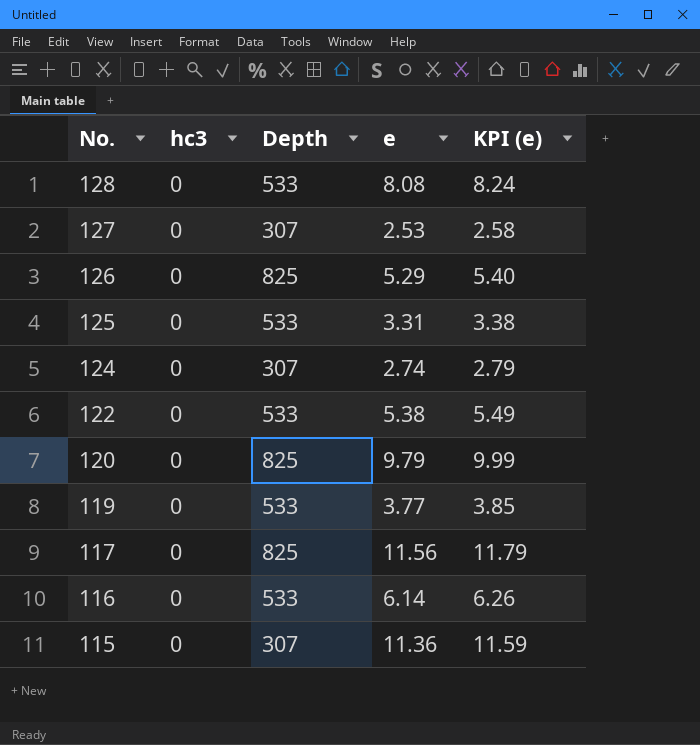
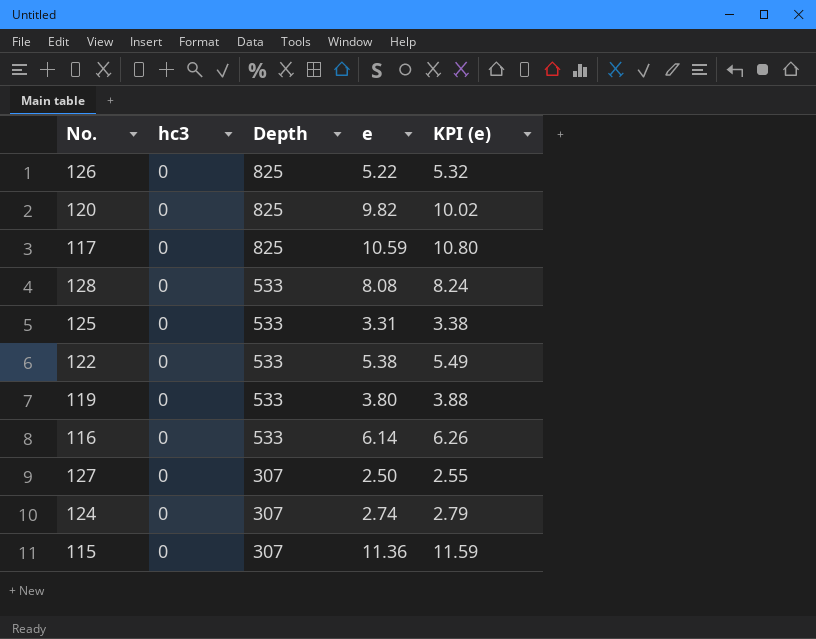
row order: No. descending -> Depth descending
126 | e: 5.29 -> 5.22
126 | KPI (e): 5.40 -> 5.32
120 | e: 9.79 -> 9.82
120 | KPI (e): 9.99 -> 10.02
117 | e: 11.56 -> 10.59
117 | KPI (e): 11.79 -> 10.80
119 | e: 3.77 -> 3.80
119 | KPI (e): 3.85 -> 3.88
127 | e: 2.53 -> 2.50
127 | KPI (e): 2.58 -> 2.55

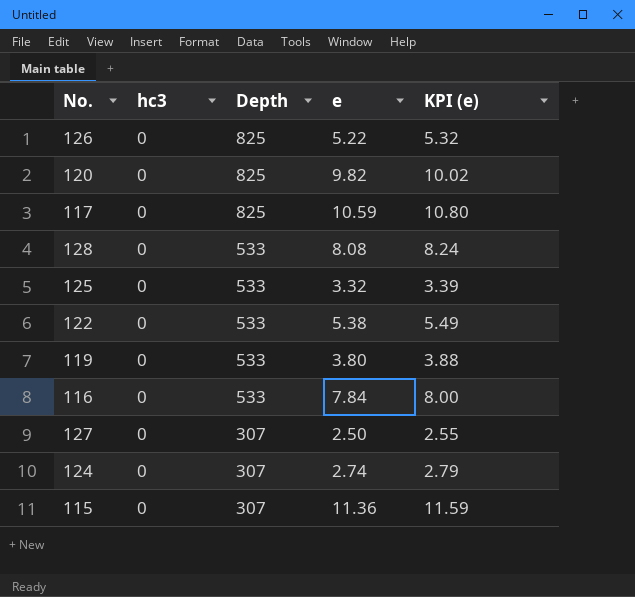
125 | e: 3.31 -> 3.32
125 | KPI (e): 3.38 -> 3.39
116 | e: 6.14 -> 7.84
116 | KPI (e): 6.26 -> 8.00

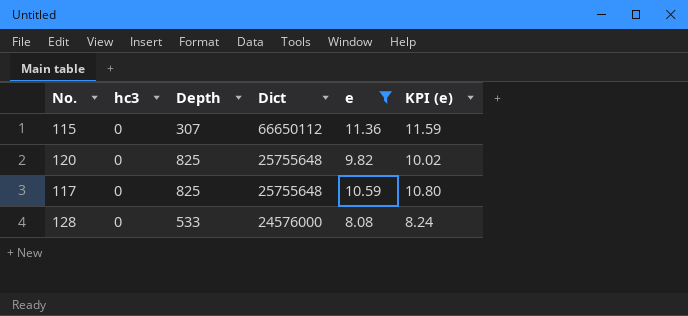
filter: none -> e >= 8.08
row order: Depth descending -> Dict descending
column Dict | position: none -> 4

